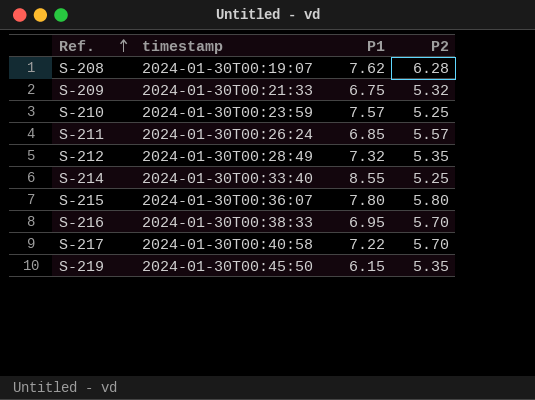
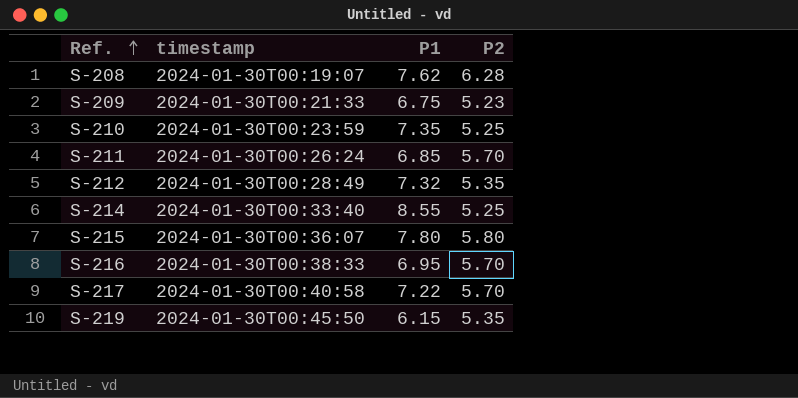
S-209 | P2: 5.32 -> 5.23
S-210 | P1: 7.57 -> 7.35
S-211 | P2: 5.57 -> 5.70

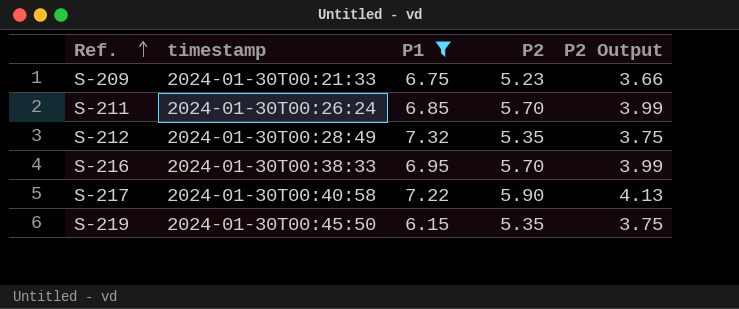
filter: none -> P1 <= 7.32
column P2 Output | formula: none -> [P2] * 0.7
S-217 | P2: 5.70 -> 5.90

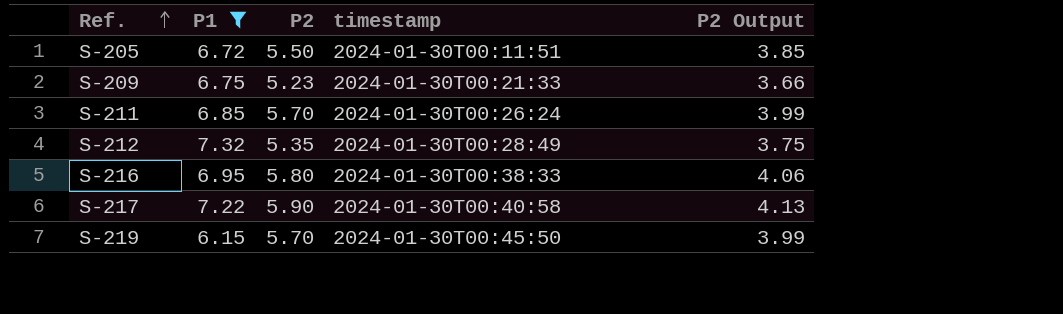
column timestamp | position: 2 -> 4
row S-205: none -> 6.72 | 5.50 | 2024-01-30T00:11:51 | 3.85
S-216 | P2: 5.70 -> 5.80
S-216 | P2 Output: 3.99 -> 4.06
S-219 | P2: 5.35 -> 5.70
S-219 | P2 Output: 3.75 -> 3.99

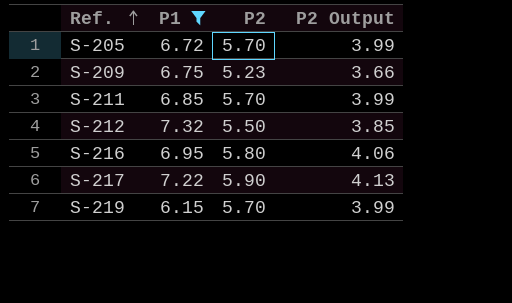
column timestamp | position: 4 -> none
S-205 | P2: 5.50 -> 5.70
S-205 | P2 Output: 3.85 -> 3.99
S-212 | P2: 5.35 -> 5.50
S-212 | P2 Output: 3.75 -> 3.85

